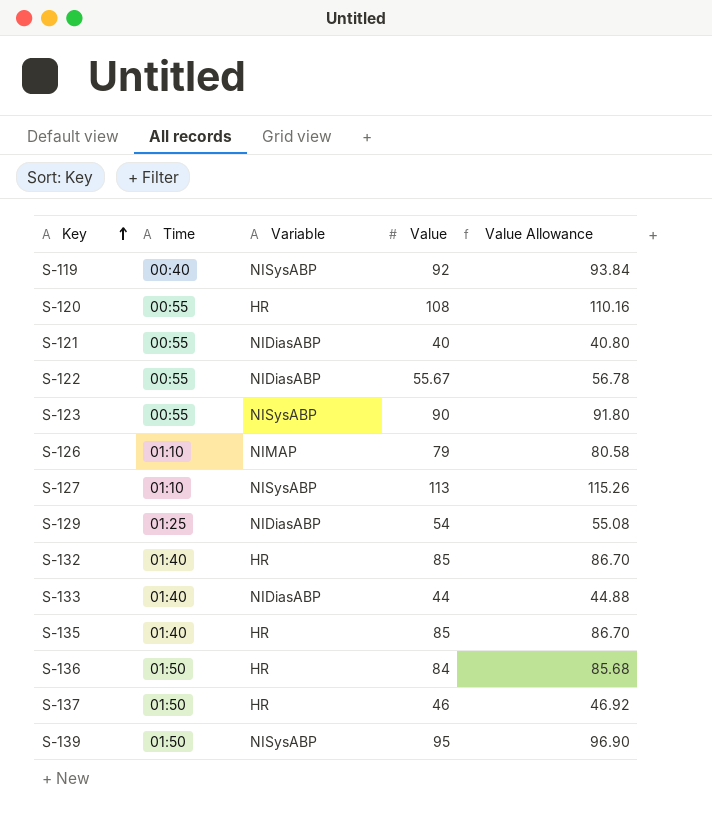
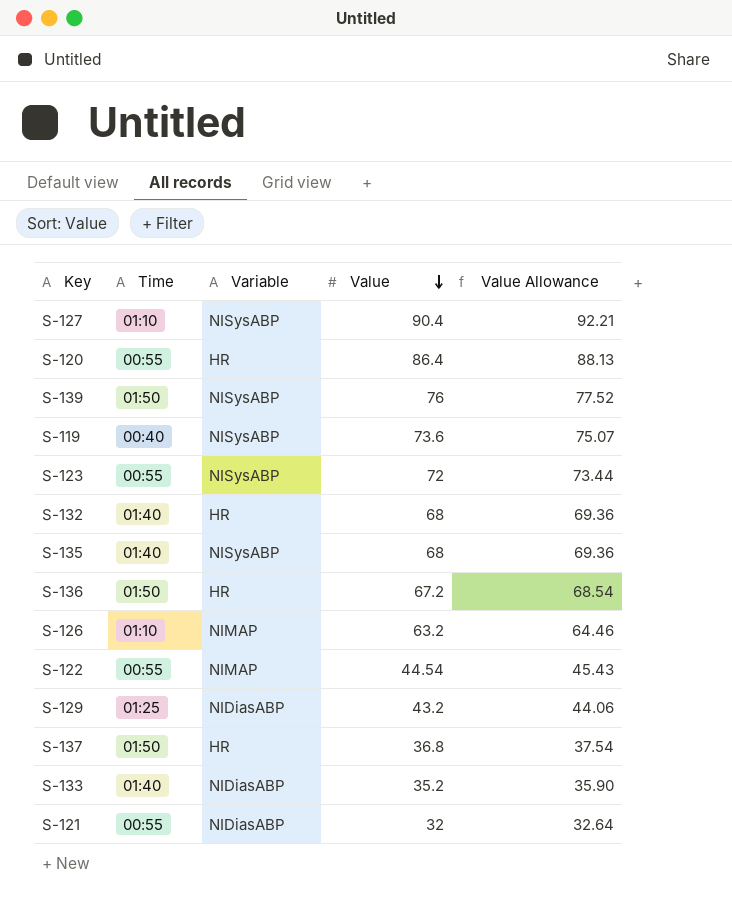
row order: Key ascending -> Value descending
S-127 | Value: 113 -> 90.4
S-127 | Value Allowance: 115.26 -> 92.21
S-120 | Value: 108 -> 86.4
S-120 | Value Allowance: 110.16 -> 88.13
S-139 | Value: 95 -> 76
S-139 | Value Allowance: 96.90 -> 77.52
S-119 | Value: 92 -> 73.6
S-119 | Value Allowance: 93.84 -> 75.07
S-123 | Value: 90 -> 72
S-123 | Value Allowance: 91.80 -> 73.44
S-132 | Value: 85 -> 68
S-132 | Value Allowance: 86.70 -> 69.36
S-135 | Variable: HR -> NISysABP
S-135 | Value: 85 -> 68
S-135 | Value Allowance: 86.70 -> 69.36
S-136 | Value: 84 -> 67.2
S-136 | Value Allowance: 85.68 -> 68.54
S-126 | Value: 79 -> 63.2
S-126 | Value Allowance: 80.58 -> 64.46
S-122 | Variable: NIDiasABP -> NIMAP
S-122 | Value: 55.67 -> 44.54
S-122 | Value Allowance: 56.78 -> 45.43
S-129 | Value: 54 -> 43.2
S-129 | Value Allowance: 55.08 -> 44.06
S-137 | Value: 46 -> 36.8
S-137 | Value Allowance: 46.92 -> 37.54
S-133 | Value: 44 -> 35.2
S-133 | Value Allowance: 44.88 -> 35.90
S-121 | Value: 40 -> 32
S-121 | Value Allowance: 40.80 -> 32.64

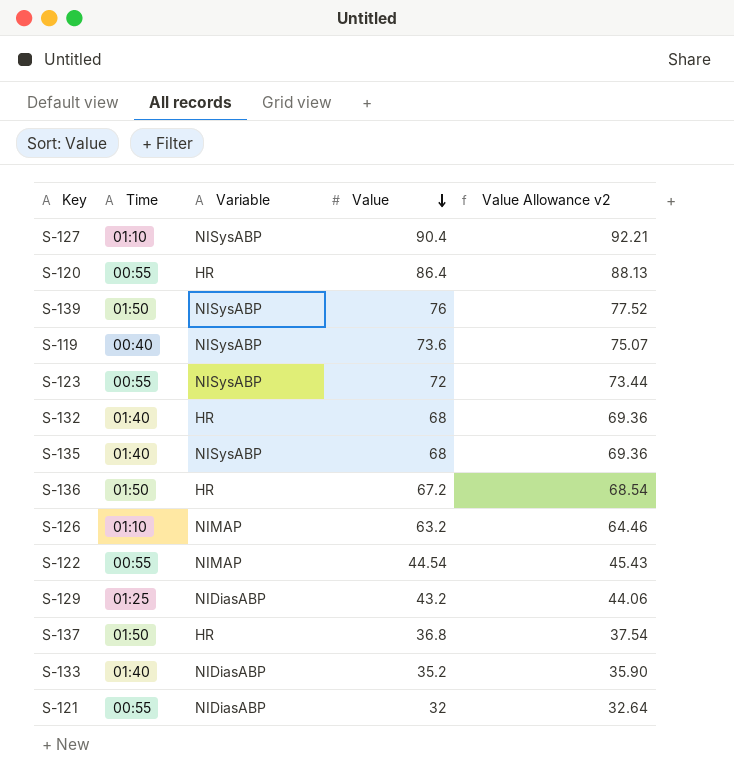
column name: Value Allowance -> Value Allowance v2

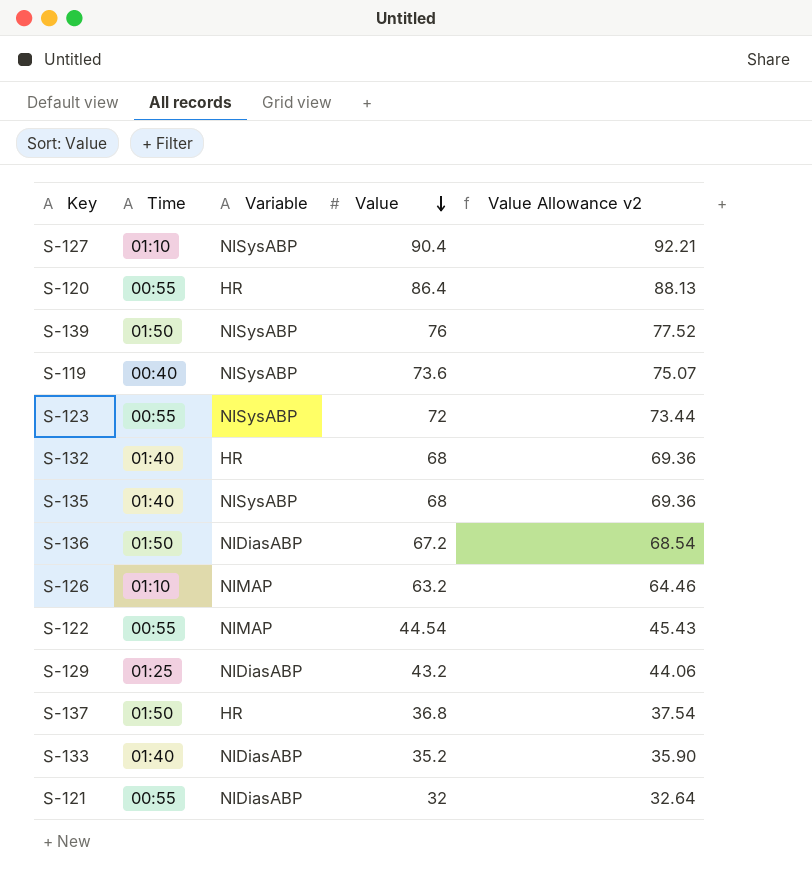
S-136 | Variable: HR -> NIDiasABP

